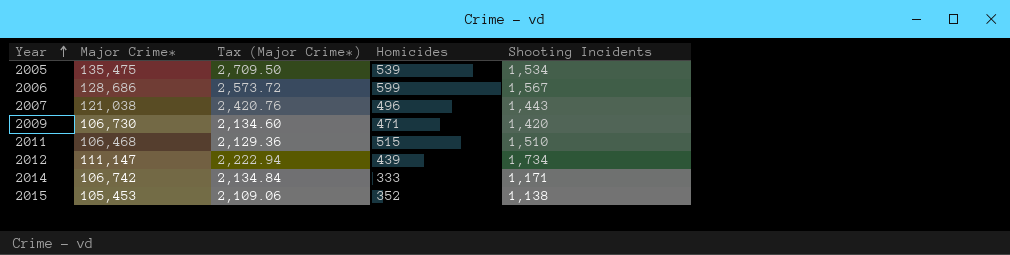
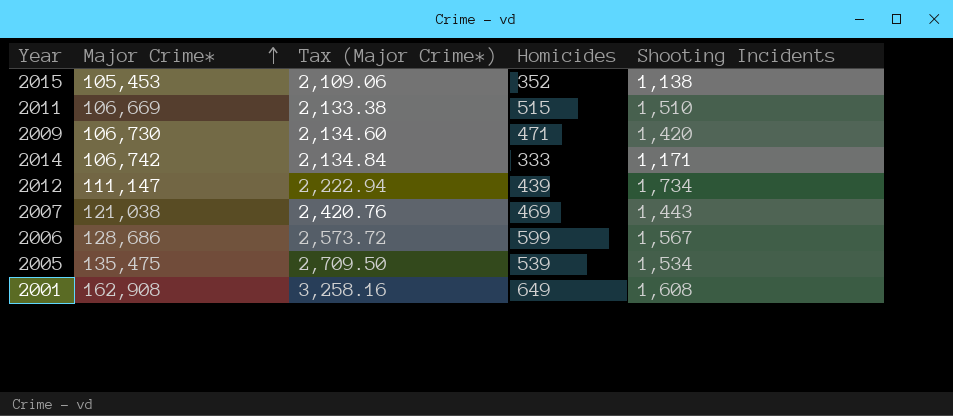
row order: Year ascending -> Major Crime* ascending
2011 | Major Crime*: 106,468 -> 106,669
2011 | Tax (Major Crime*): 2,129.36 -> 2,133.38
2007 | Homicides: 496 -> 469
row 2001: none -> 162,908 | 3,258.16 | 649 | 1,608

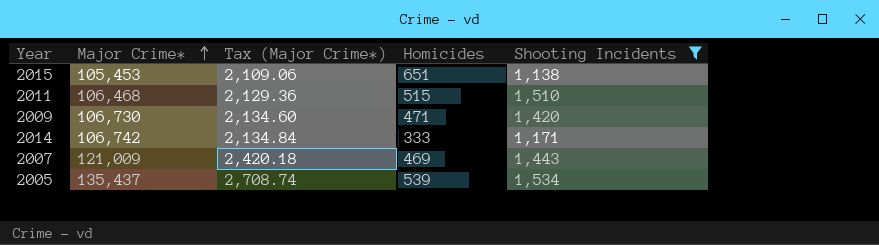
filter: none -> Shooting Incidents <= 1,534
2015 | Homicides: 352 -> 651
2011 | Major Crime*: 106,669 -> 106,468
2011 | Tax (Major Crime*): 2,133.38 -> 2,129.36
2007 | Major Crime*: 121,038 -> 121,009
2007 | Tax (Major Crime*): 2,420.76 -> 2,420.18
2005 | Major Crime*: 135,475 -> 135,437
2005 | Tax (Major Crime*): 2,709.50 -> 2,708.74

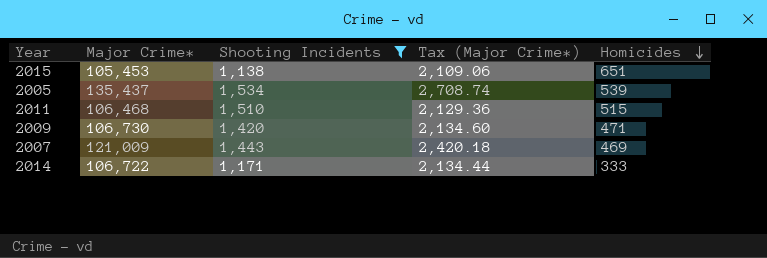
row order: Major Crime* ascending -> Homicides descending
column Shooting Incidents | position: 5 -> 3
2014 | Major Crime*: 106,742 -> 106,722
2014 | Tax (Major Crime*): 2,134.84 -> 2,134.44

